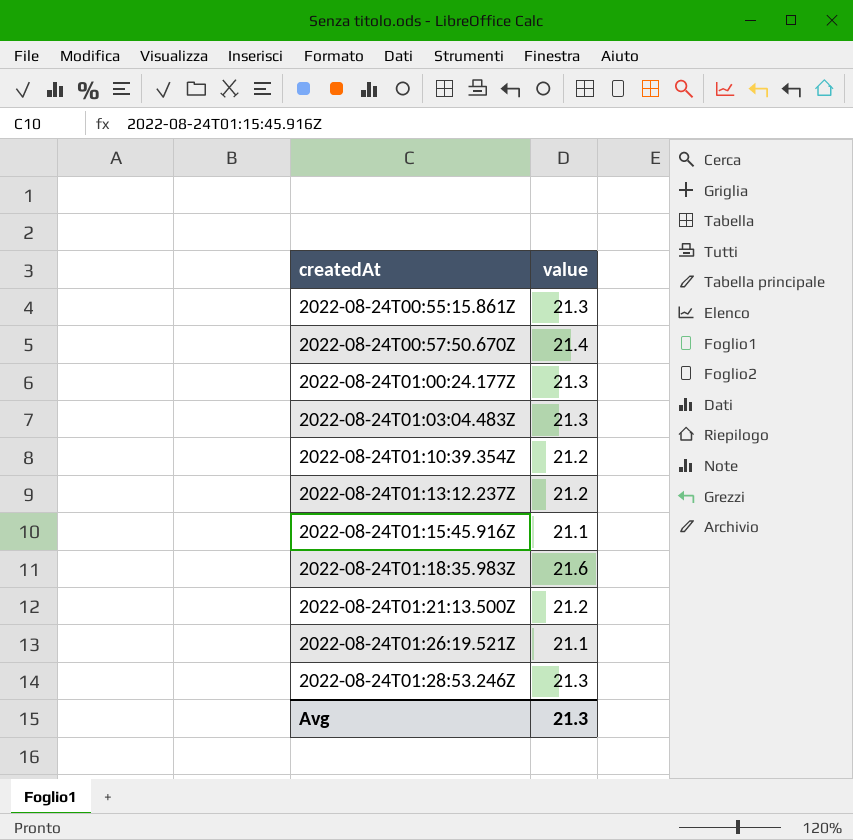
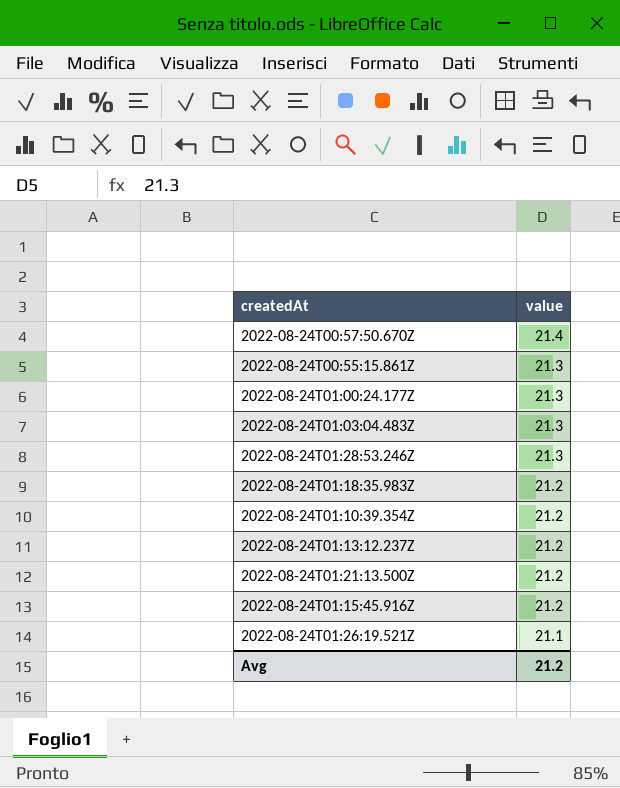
row order: createdAt ascending -> value descending
2022-08-24T01:18:35.983Z | value: 21.6 -> 21.2
2022-08-24T01:15:45.916Z | value: 21.1 -> 21.2
Avg | value: 21.3 -> 21.2

